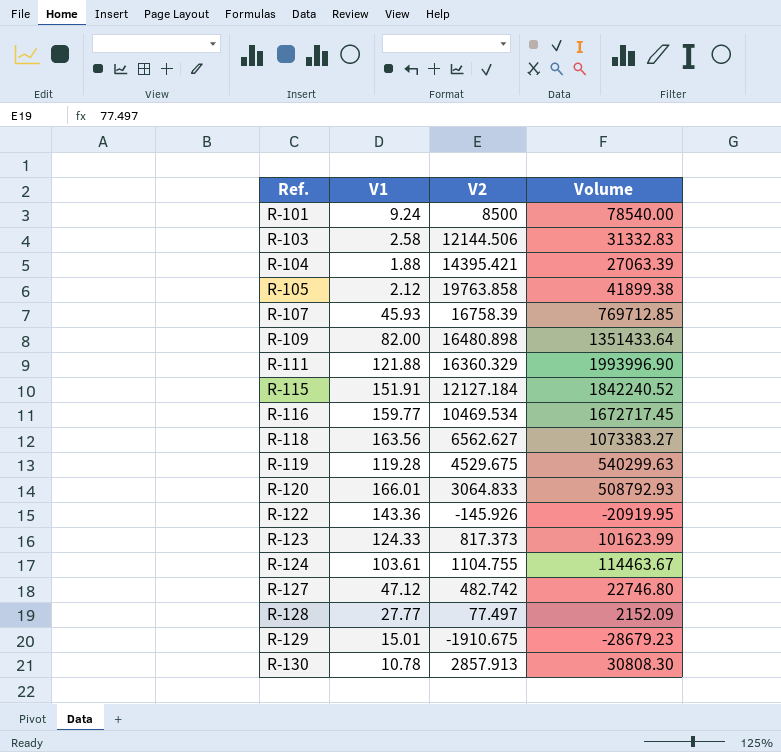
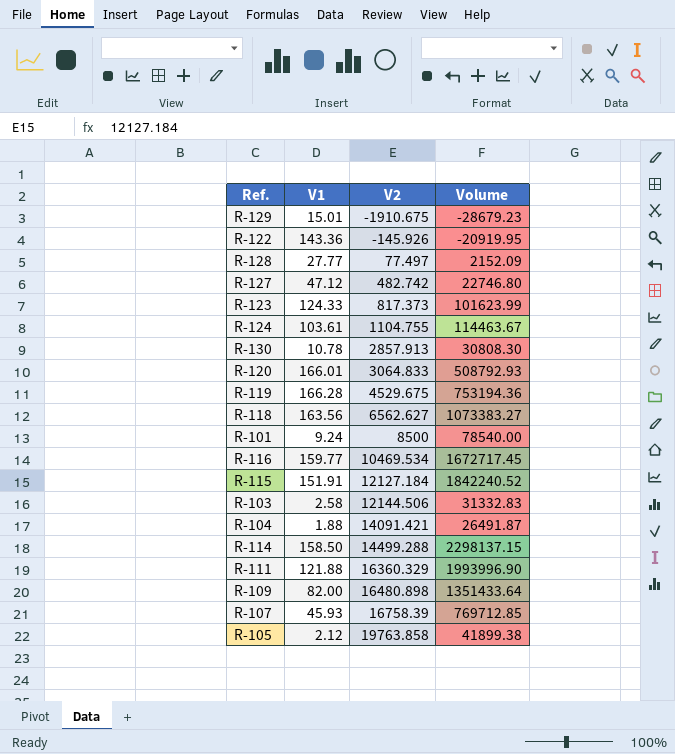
row order: Ref. ascending -> V2 ascending
R-119 | V1: 119.28 -> 166.28
R-119 | Volume: 540299.63 -> 753194.36
R-104 | V2: 14395.421 -> 14091.421
R-104 | Volume: 27063.39 -> 26491.87
row R-114: none -> 158.50 | 14499.288 | 2298137.15

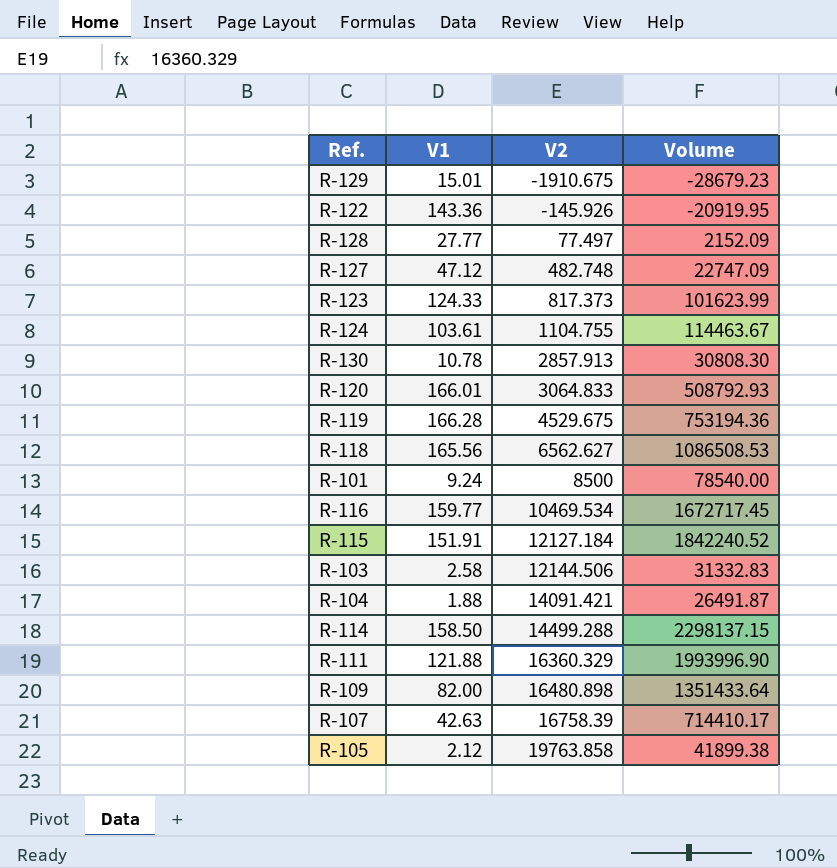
R-127 | V2: 482.742 -> 482.748
R-127 | Volume: 22746.80 -> 22747.09
R-118 | V1: 163.56 -> 165.56
R-118 | Volume: 1073383.27 -> 1086508.53
R-107 | V1: 45.93 -> 42.63
R-107 | Volume: 769712.85 -> 714410.17

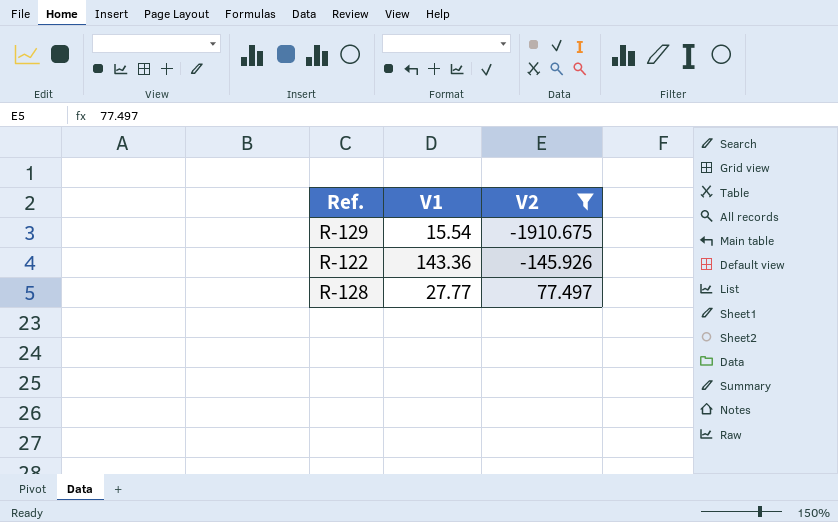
filter: none -> V2 <= 77.497
column Volume | formula: [V1] * [V2] -> none
R-129 | V1: 15.01 -> 15.54

